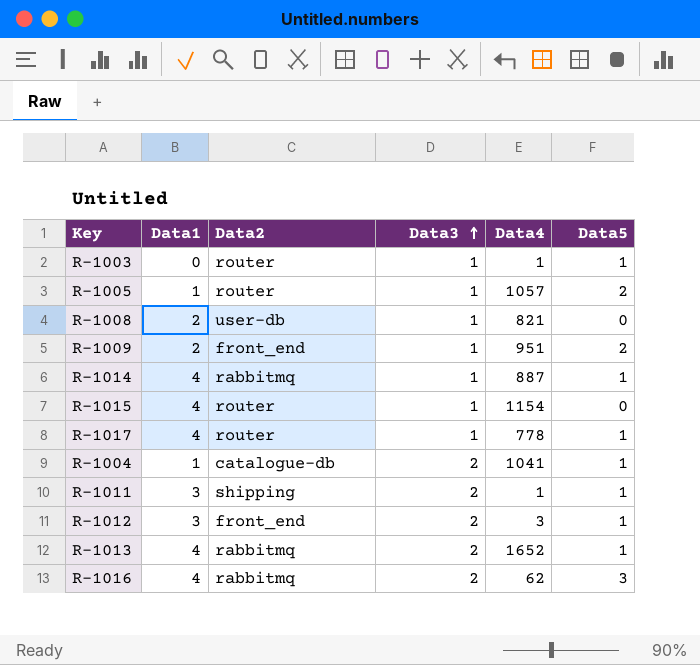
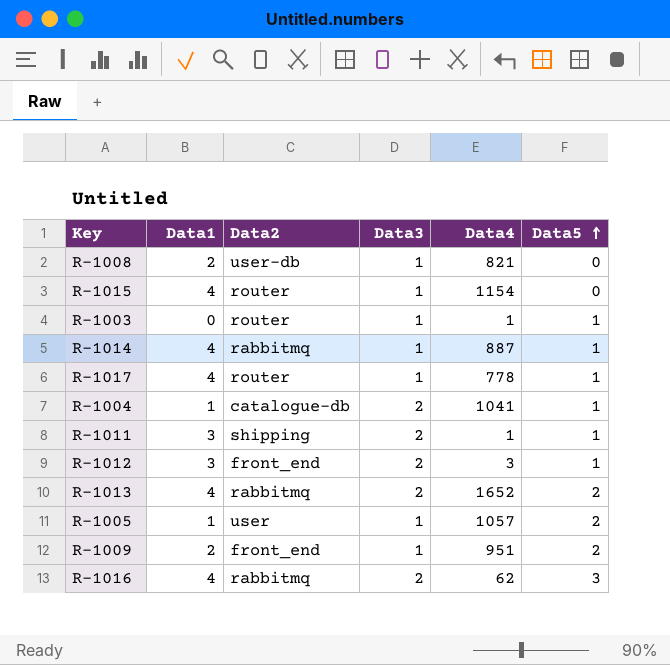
row order: Data3 ascending -> Data5 ascending
R-1013 | Data5: 1 -> 2
R-1005 | Data2: router -> user

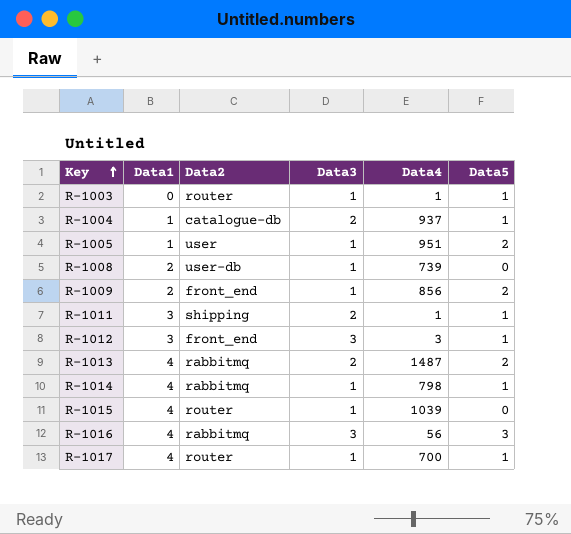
row order: Data5 ascending -> Key ascending
R-1004 | Data4: 1041 -> 937
R-1005 | Data4: 1057 -> 951
R-1008 | Data4: 821 -> 739
R-1009 | Data4: 951 -> 856
R-1012 | Data3: 2 -> 3
R-1013 | Data4: 1652 -> 1487
R-1014 | Data4: 887 -> 798
R-1015 | Data4: 1154 -> 1039
R-1016 | Data3: 2 -> 3
R-1016 | Data4: 62 -> 56
R-1017 | Data4: 778 -> 700

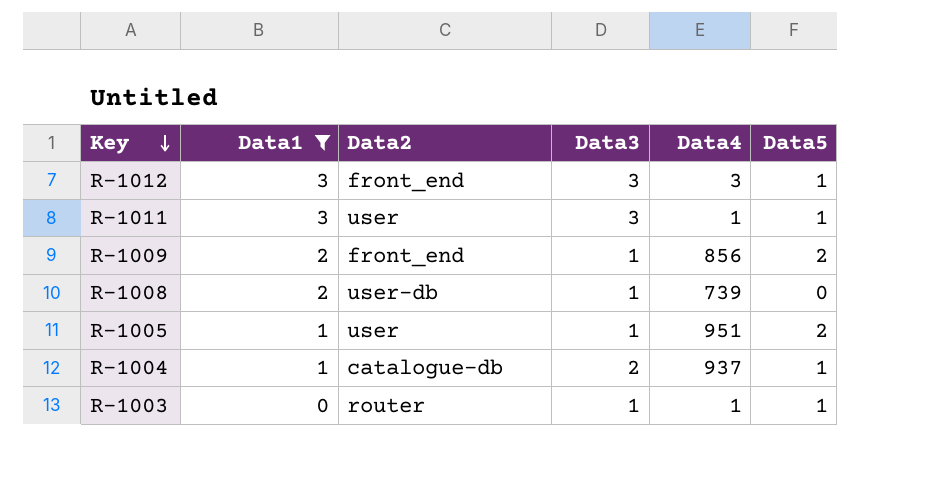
filter: none -> Data1 != 4
row order: Key ascending -> Key descending
R-1011 | Data2: shipping -> user
R-1011 | Data3: 2 -> 3

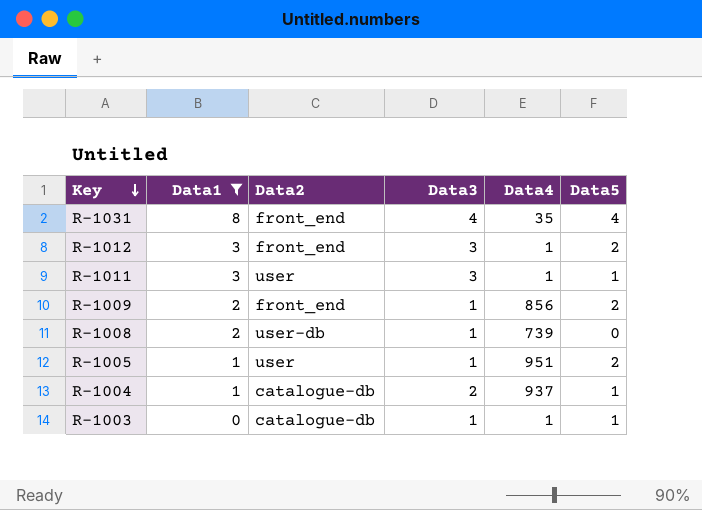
row R-1031: none -> 8 | front_end | 4 | 35 | 4
R-1012 | Data4: 3 -> 1
R-1012 | Data5: 1 -> 2
R-1003 | Data2: router -> catalogue-db

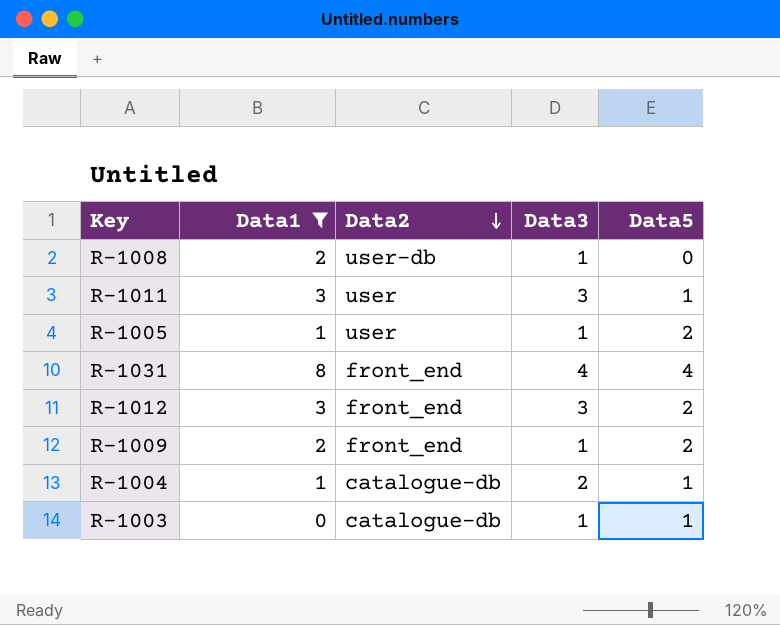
row order: Key descending -> Data2 descending
column Data4 | position: 5 -> none

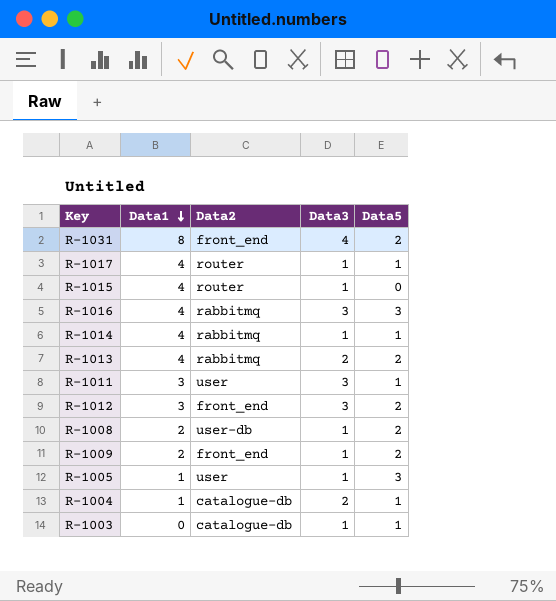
filter: Data1 != 4 -> none
row order: Data2 descending -> Data1 descending
R-1031 | Data5: 4 -> 2
R-1008 | Data5: 0 -> 2
R-1005 | Data5: 2 -> 3

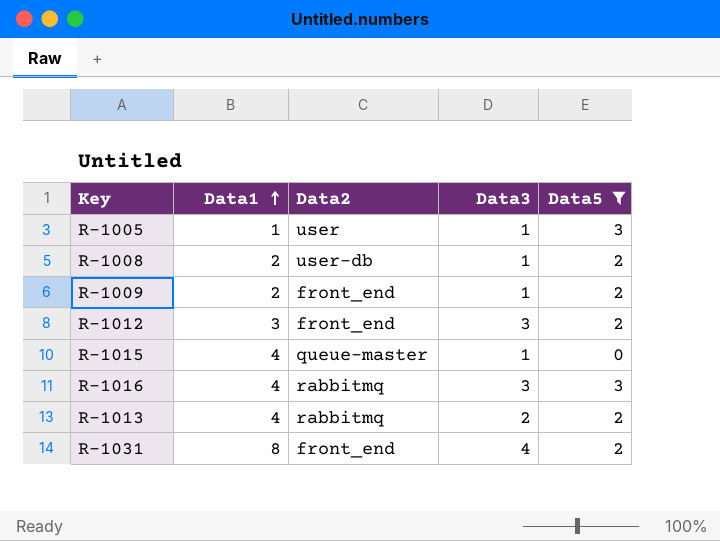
filter: none -> Data5 != 1
row order: Data1 descending -> Data1 ascending
R-1015 | Data2: router -> queue-master

